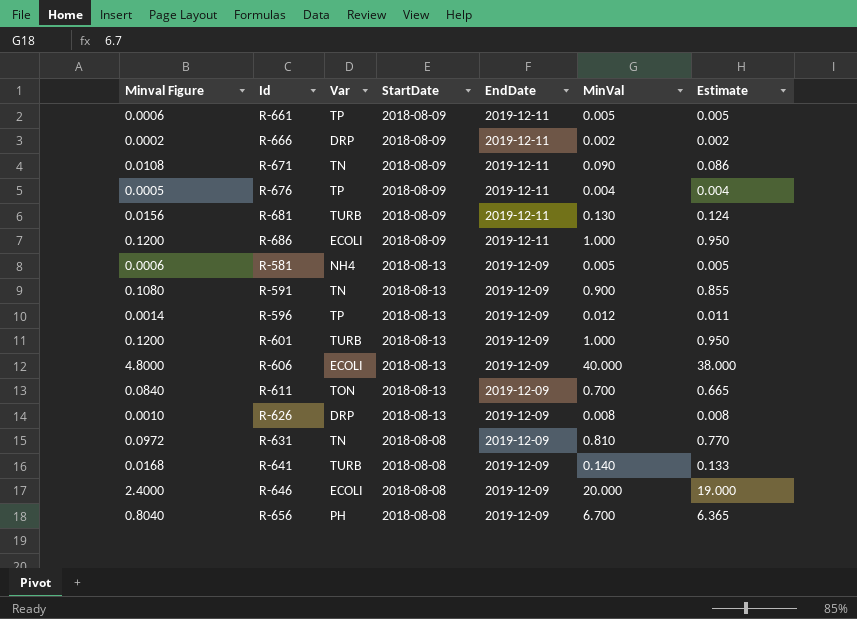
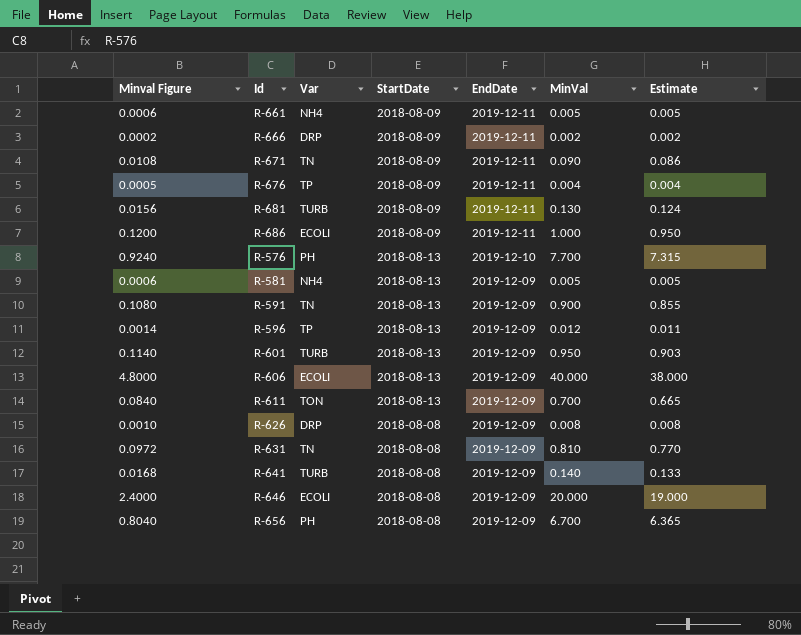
R-661 | Var: TP -> NH4
row R-576: none -> 0.9240 | PH | 2018-08-13 | 2019-12-10 | 7.700 | 7.315
R-601 | Minval Figure: 0.1200 -> 0.1140
R-601 | MinVal: 1.000 -> 0.950
R-601 | Estimate: 0.950 -> 0.903
R-626 | StartDate: 2018-08-13 -> 2018-08-08

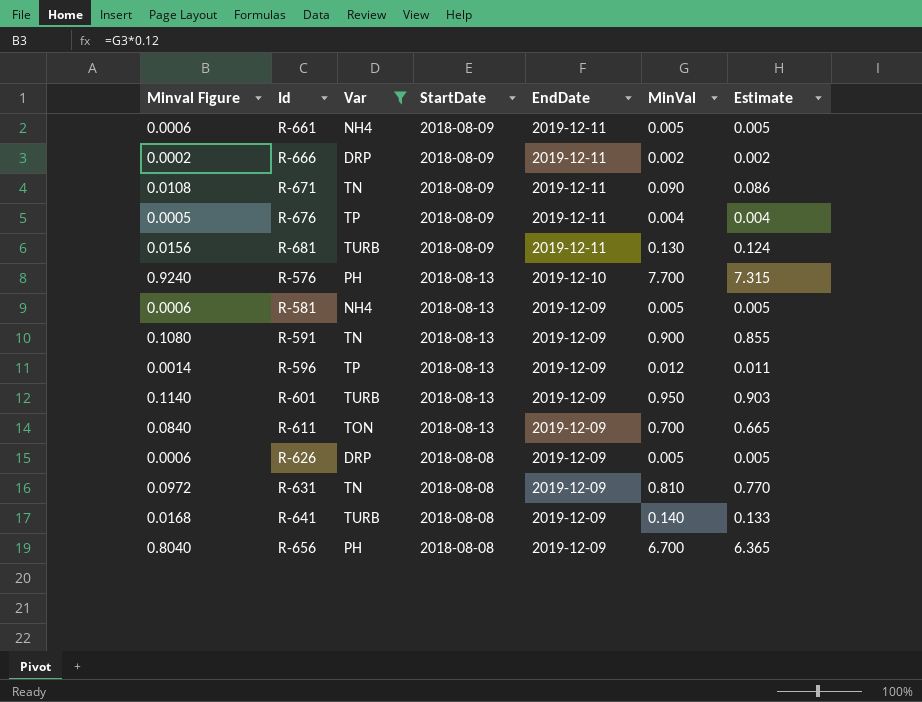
filter: none -> Var != ECOLI
R-626 | Minval Figure: 0.0010 -> 0.0006
R-626 | MinVal: 0.008 -> 0.005
R-626 | Estimate: 0.008 -> 0.005

